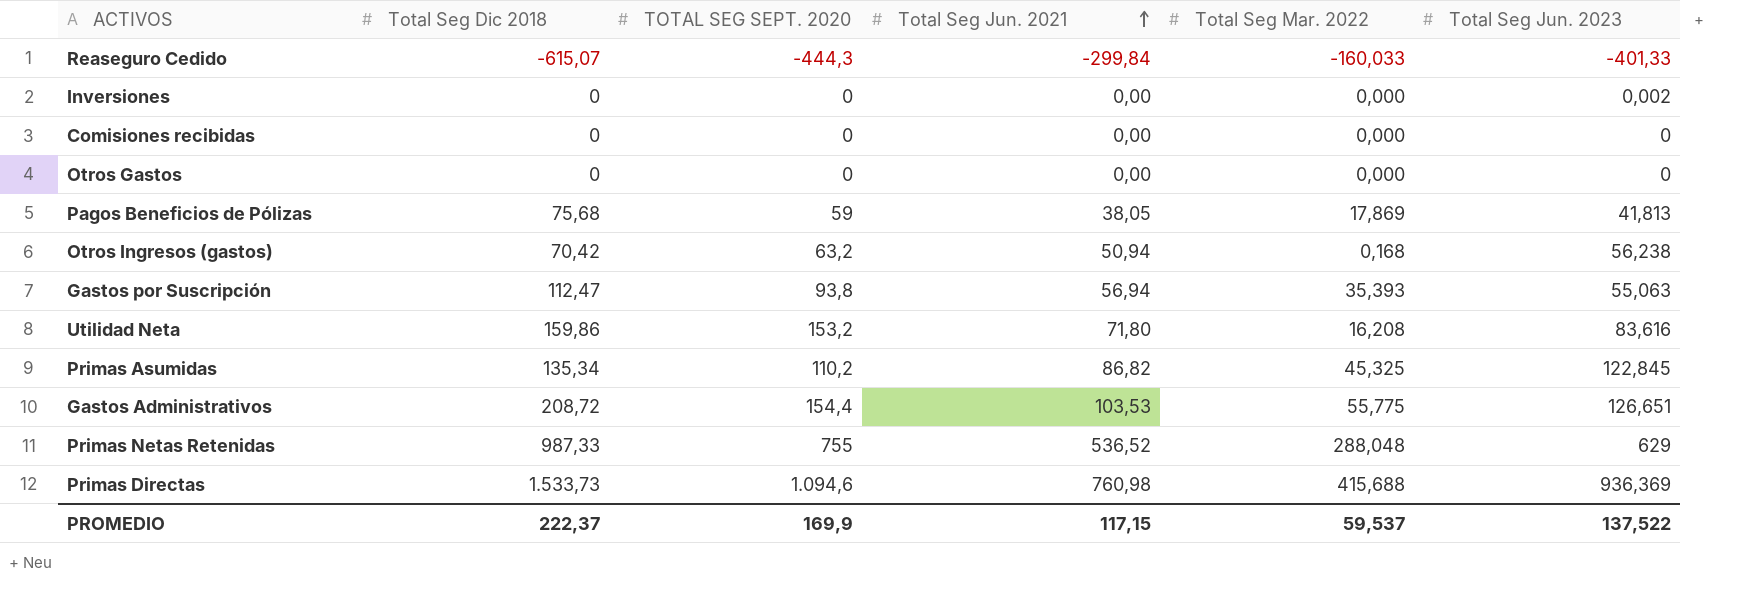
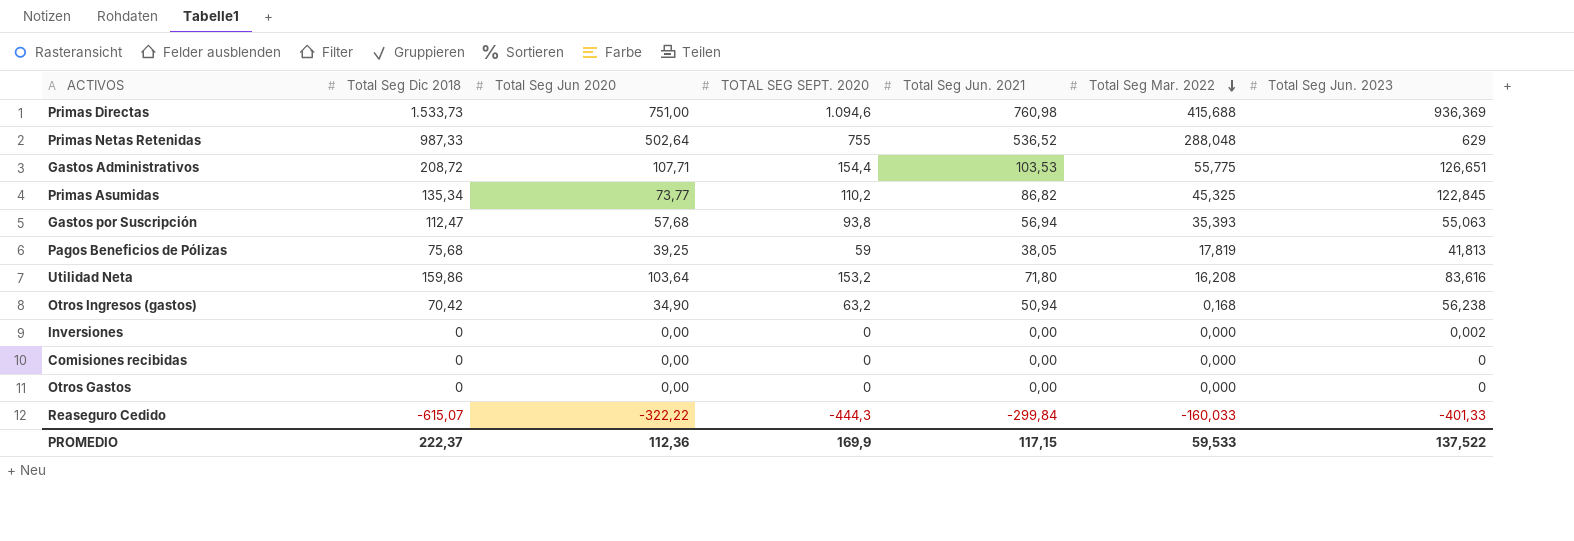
row order: Total Seg Jun. 2021 ascending -> Total Seg Mar. 2022 descending
column Total Seg Jun 2020 | position: none -> 3
Pagos Beneficios de Pólizas | Total Seg Mar. 2022: 17,869 -> 17,819
PROMEDIO | Total Seg Mar. 2022: 59,537 -> 59,533

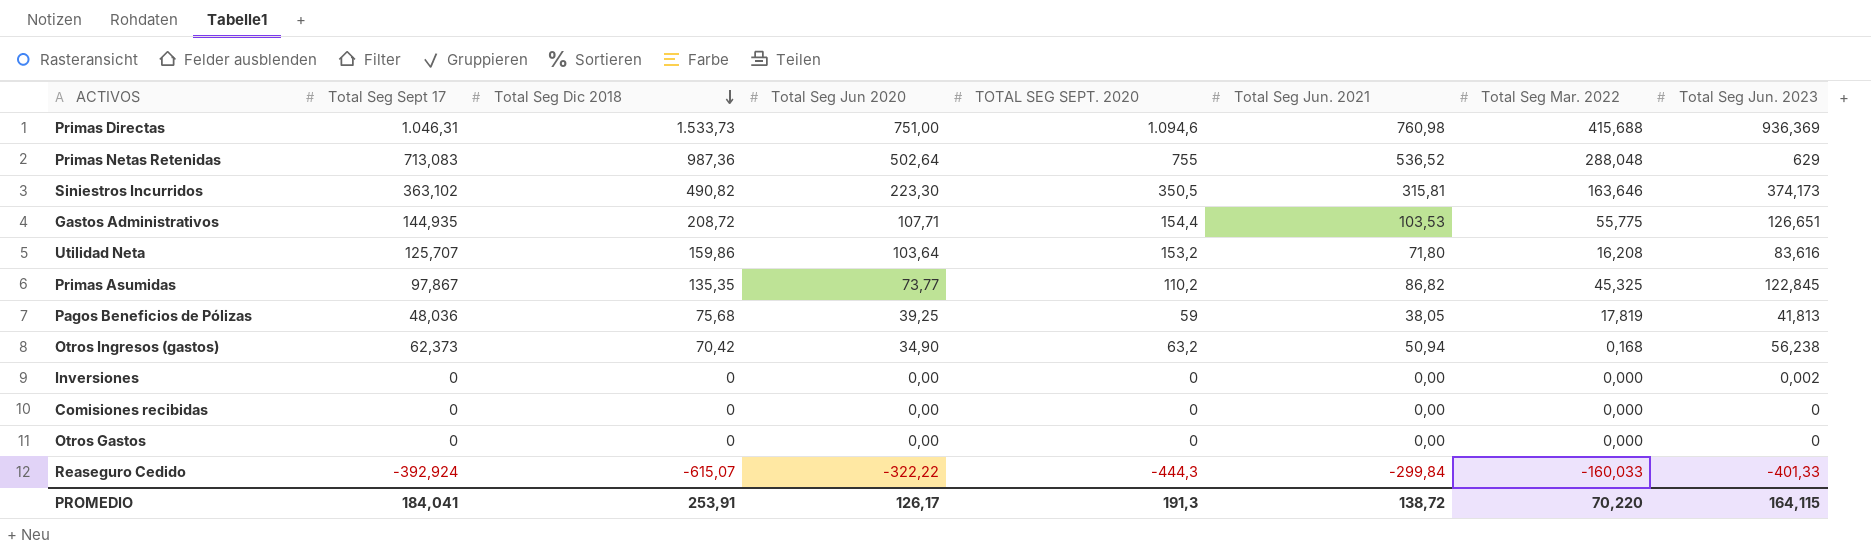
row order: Total Seg Mar. 2022 descending -> Total Seg Dic 2018 descending
column Total Seg Sept 17 | position: none -> 2
row Gastos por Suscripción: 112,47 | 57,68 | 93,8 | 56,94 | 35,393 | 55,063 -> none
Primas Netas Retenidas | Total Seg Dic 2018: 987,33 -> 987,36
row Siniestros Incurridos: none -> 363,102 | 490,82 | 223,30 | 350,5 | 315,81 | 163,646 | 374,173
Primas Asumidas | Total Seg Dic 2018: 135,34 -> 135,35
PROMEDIO | Total Seg Dic 2018: 222,37 -> 253,91
PROMEDIO | Total Seg Jun 2020: 112,36 -> 126,17
PROMEDIO | TOTAL SEG SEPT. 2020: 169,9 -> 191,3
PROMEDIO | Total Seg Jun. 2021: 117,15 -> 138,72
PROMEDIO | Total Seg Mar. 2022: 59,533 -> 70,220
PROMEDIO | Total Seg Jun. 2023: 137,522 -> 164,115

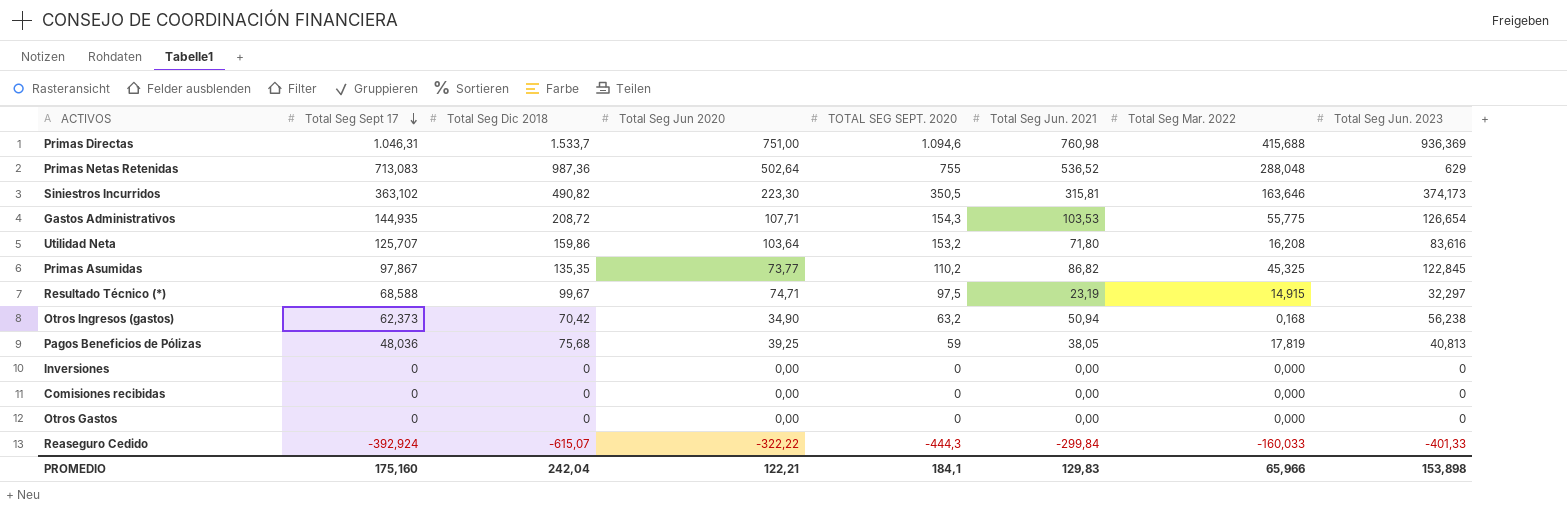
row order: Total Seg Dic 2018 descending -> Total Seg Sept 17 descending
Primas Directas | Total Seg Dic 2018: 1.533,73 -> 1.533,7
Gastos Administrativos | TOTAL SEG SEPT. 2020: 154,4 -> 154,3
Gastos Administrativos | Total Seg Jun. 2023: 126,651 -> 126,654
row Resultado Técnico (*): none -> 68,588 | 99,67 | 74,71 | 97,5 | 23,19 | 14,915 | 32,297
Pagos Beneficios de Pólizas | Total Seg Jun. 2023: 41,813 -> 40,813
Inversiones | Total Seg Jun. 2023: 0,002 -> 0
PROMEDIO | Total Seg Sept 17: 184,041 -> 175,160
PROMEDIO | Total Seg Dic 2018: 253,91 -> 242,04
PROMEDIO | Total Seg Jun 2020: 126,17 -> 122,21
PROMEDIO | TOTAL SEG SEPT. 2020: 191,3 -> 184,1
PROMEDIO | Total Seg Jun. 2021: 138,72 -> 129,83
PROMEDIO | Total Seg Mar. 2022: 70,220 -> 65,966
PROMEDIO | Total Seg Jun. 2023: 164,115 -> 153,898

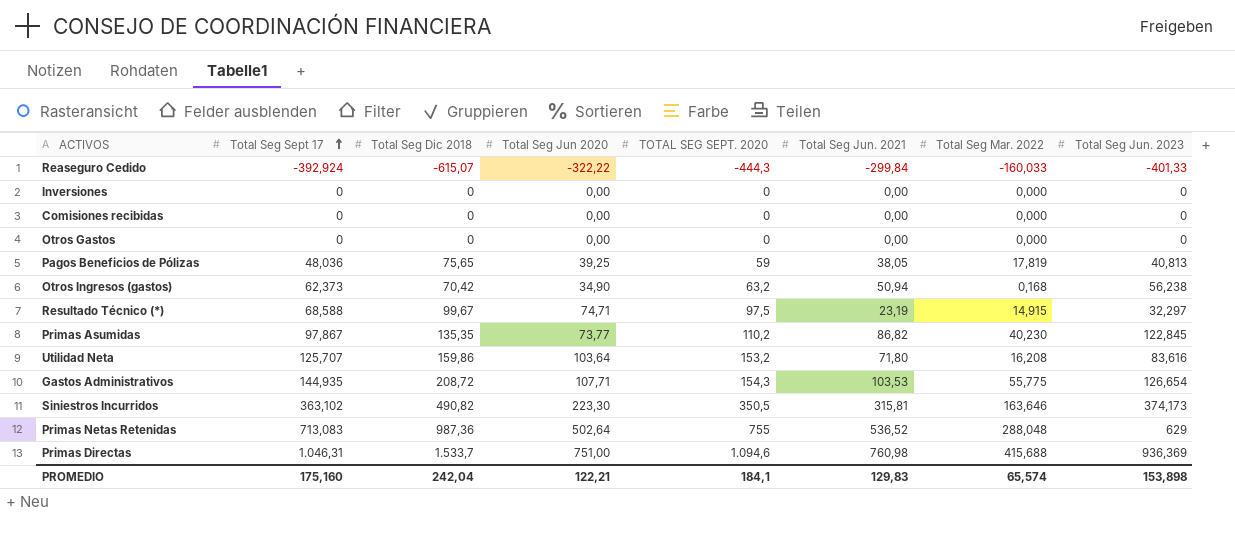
row order: Total Seg Sept 17 descending -> Total Seg Sept 17 ascending
Pagos Beneficios de Pólizas | Total Seg Dic 2018: 75,68 -> 75,65
Primas Asumidas | Total Seg Mar. 2022: 45,325 -> 40,230
PROMEDIO | Total Seg Mar. 2022: 65,966 -> 65,574

